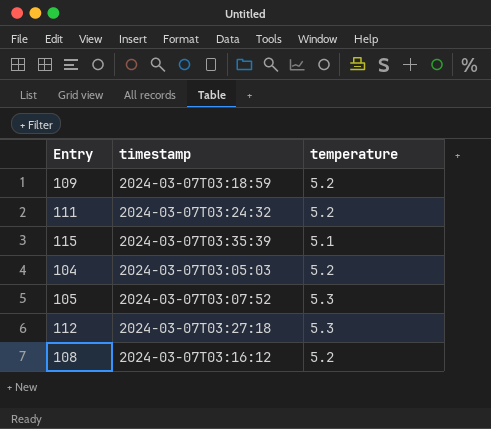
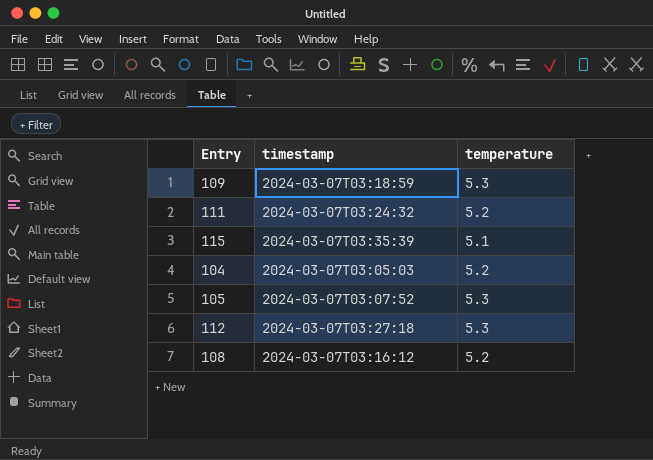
109 | temperature: 5.2 -> 5.3

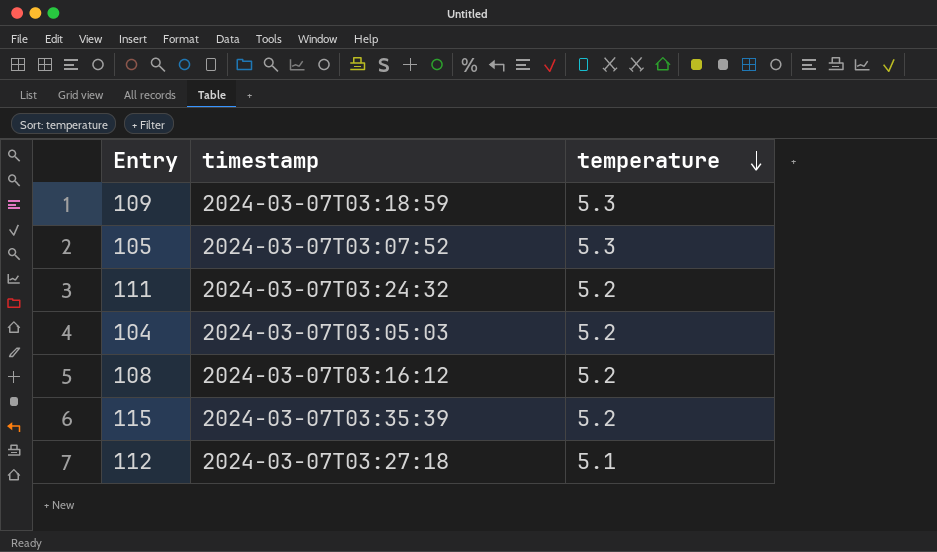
row order: none -> temperature descending
115 | temperature: 5.1 -> 5.2
112 | temperature: 5.3 -> 5.1

